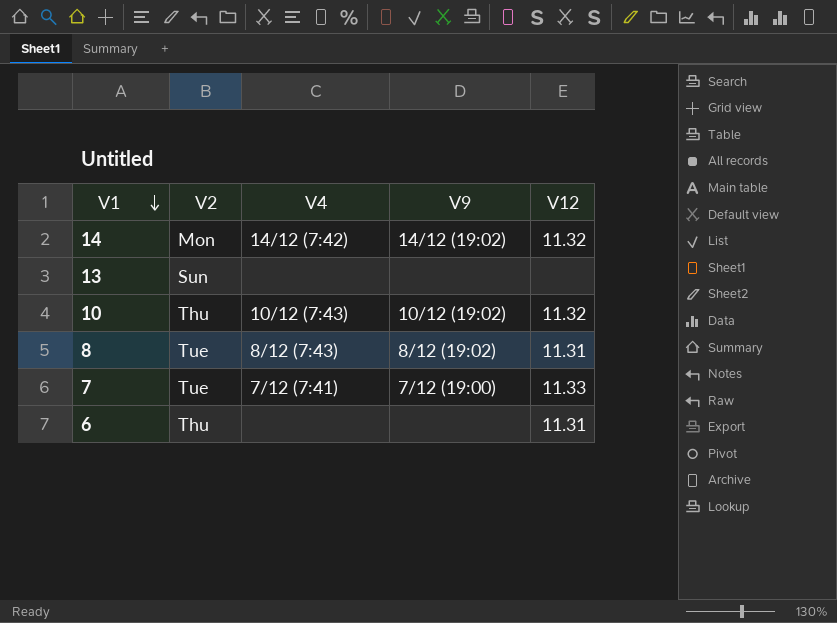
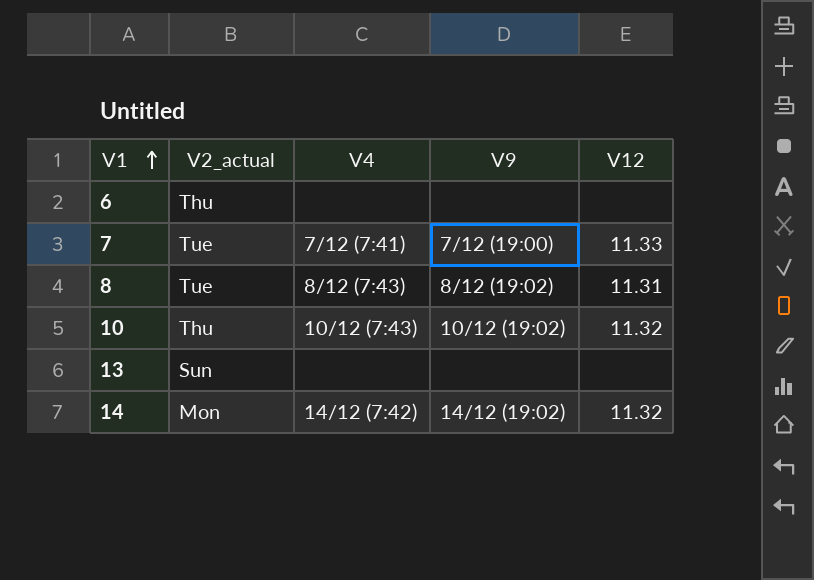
row order: V1 descending -> V1 ascending
column name: V2 -> V2_actual
6 | V12: 11.31 -> none

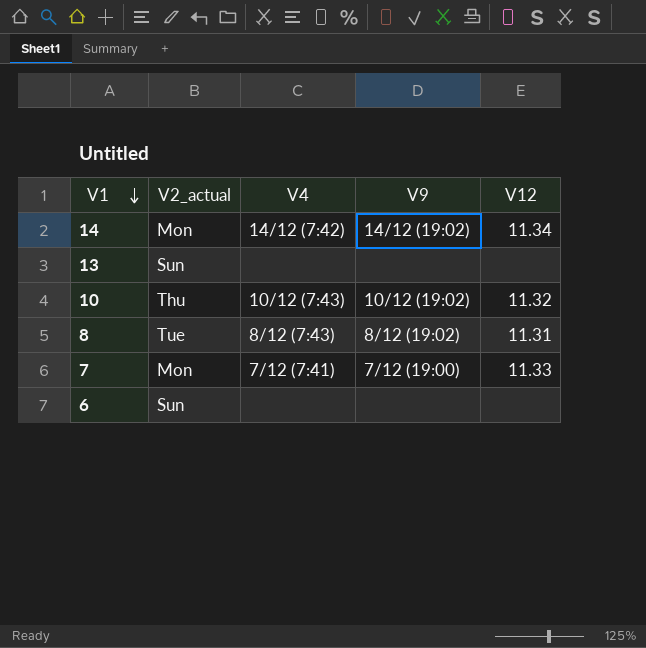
row order: V1 ascending -> V1 descending
14 | V12: 11.32 -> 11.34
7 | V2_actual: Tue -> Mon
6 | V2_actual: Thu -> Sun

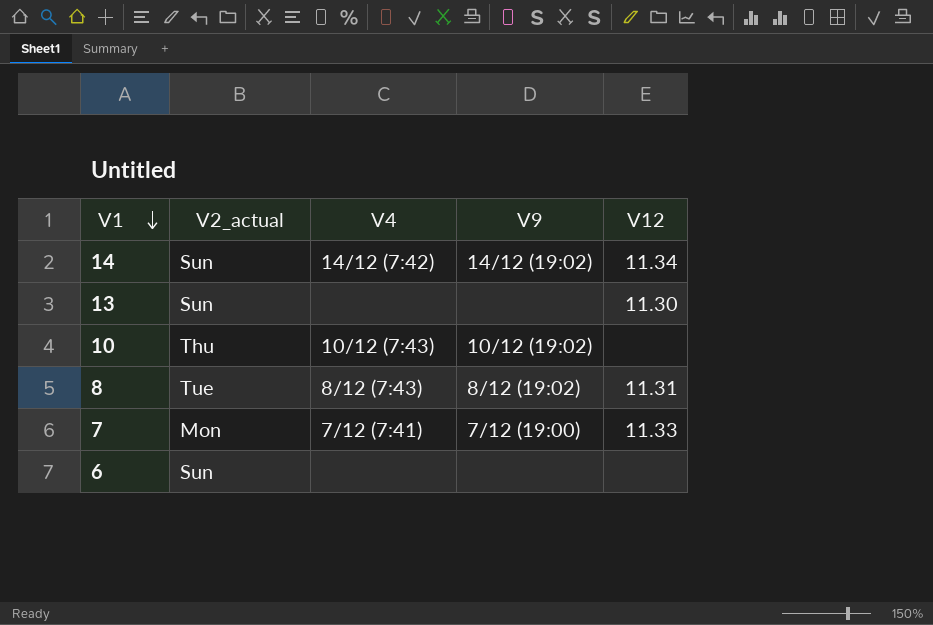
14 | V2_actual: Mon -> Sun
13 | V12: none -> 11.30
10 | V12: 11.32 -> none

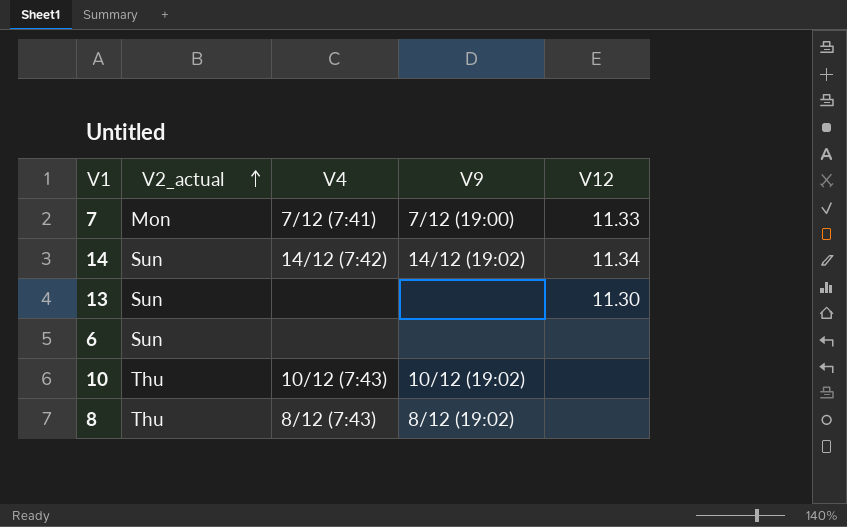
row order: V1 descending -> V2_actual ascending
8 | V2_actual: Tue -> Thu
8 | V12: 11.31 -> none

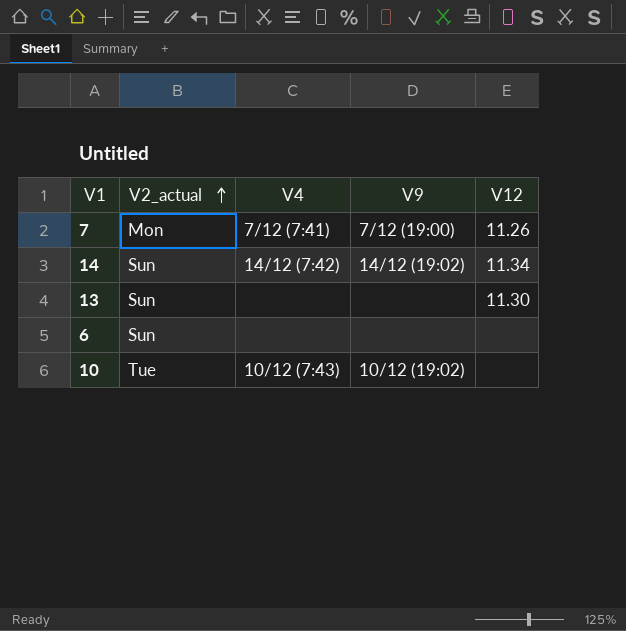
row 8: Thu | 8/12 (7:43) | 8/12 (19:02) | none -> none
7 | V12: 11.33 -> 11.26
10 | V2_actual: Thu -> Tue

